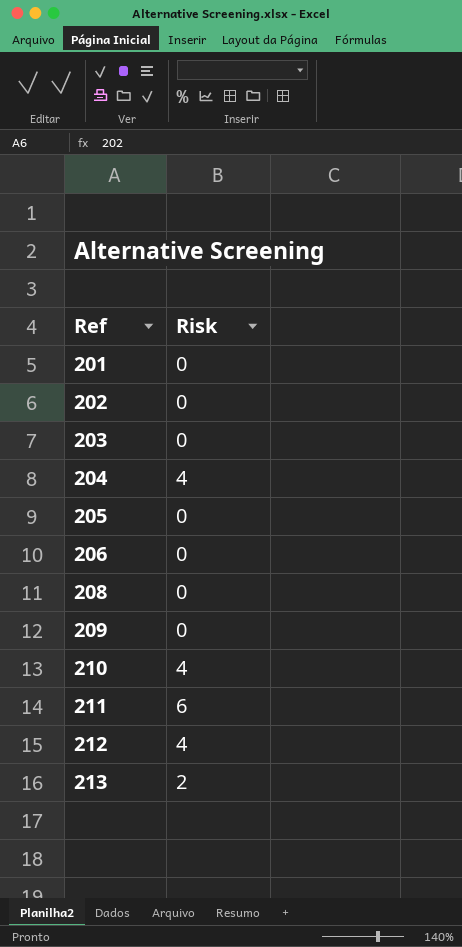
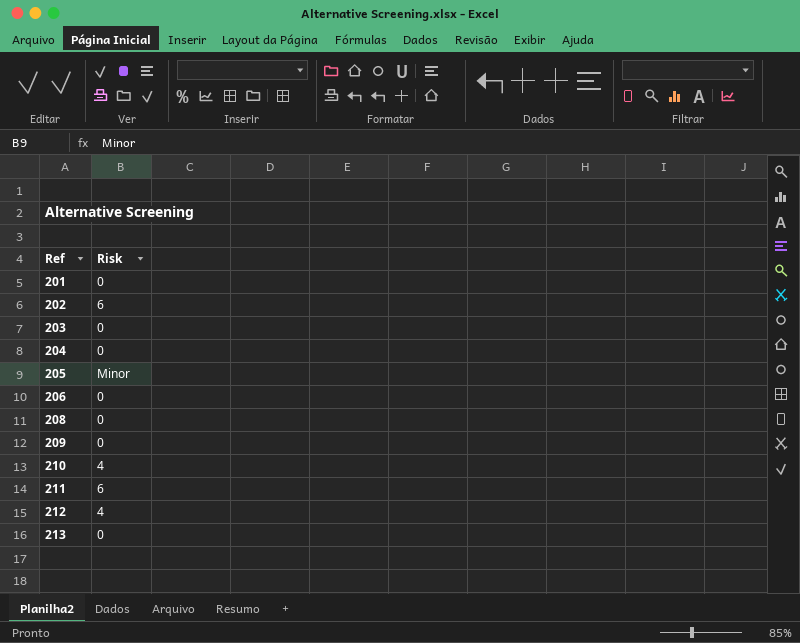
202 | Risk: 0 -> 6
204 | Risk: 4 -> 0
205 | Risk: 0 -> Minor
213 | Risk: 2 -> 0

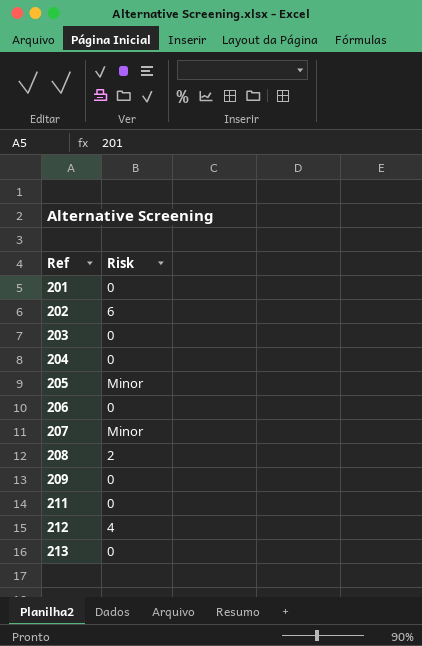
row 210: 4 -> none
row 207: none -> Minor
208 | Risk: 0 -> 2
211 | Risk: 6 -> 0

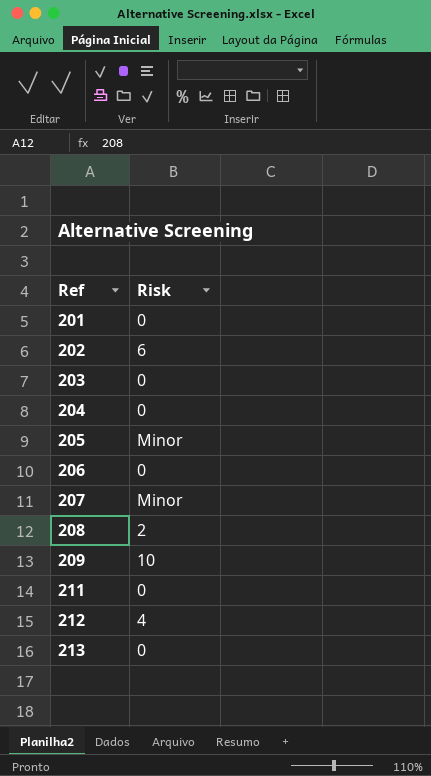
209 | Risk: 0 -> 10

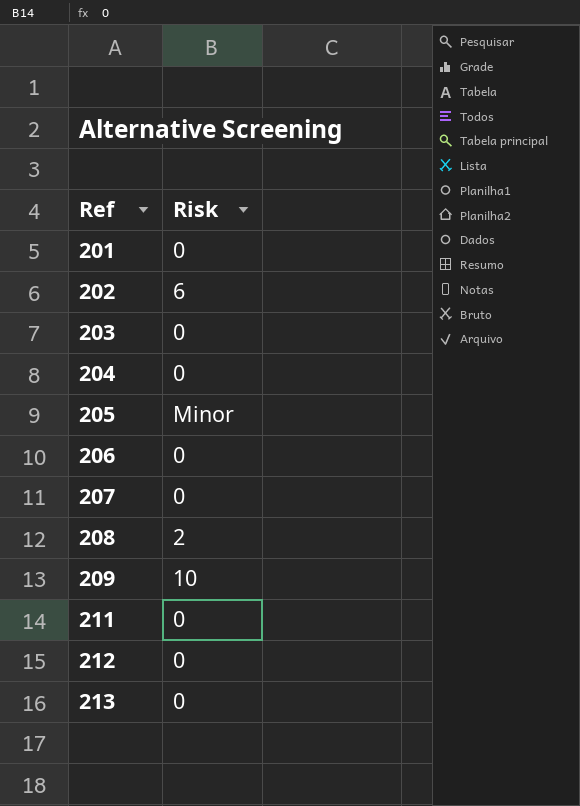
207 | Risk: Minor -> 0
212 | Risk: 4 -> 0

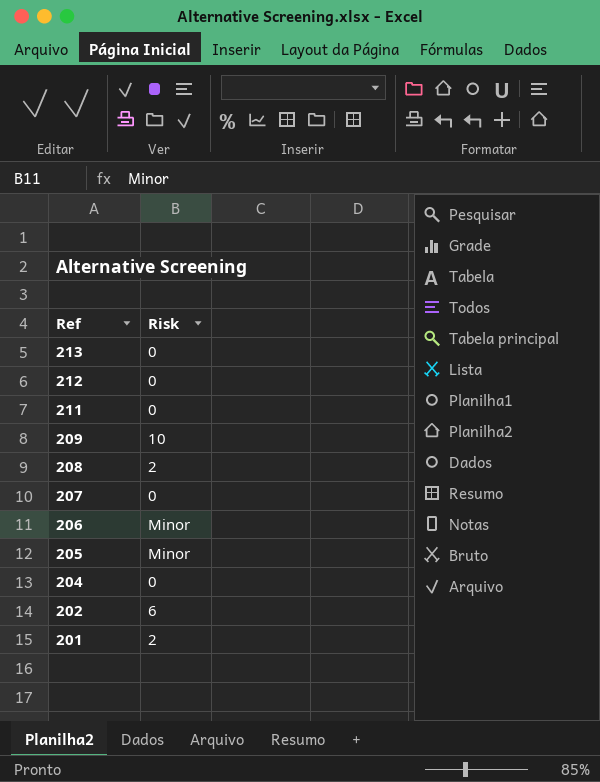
row order: Ref ascending -> Ref descending
row 203: 0 -> none
206 | Risk: 0 -> Minor
201 | Risk: 0 -> 2

